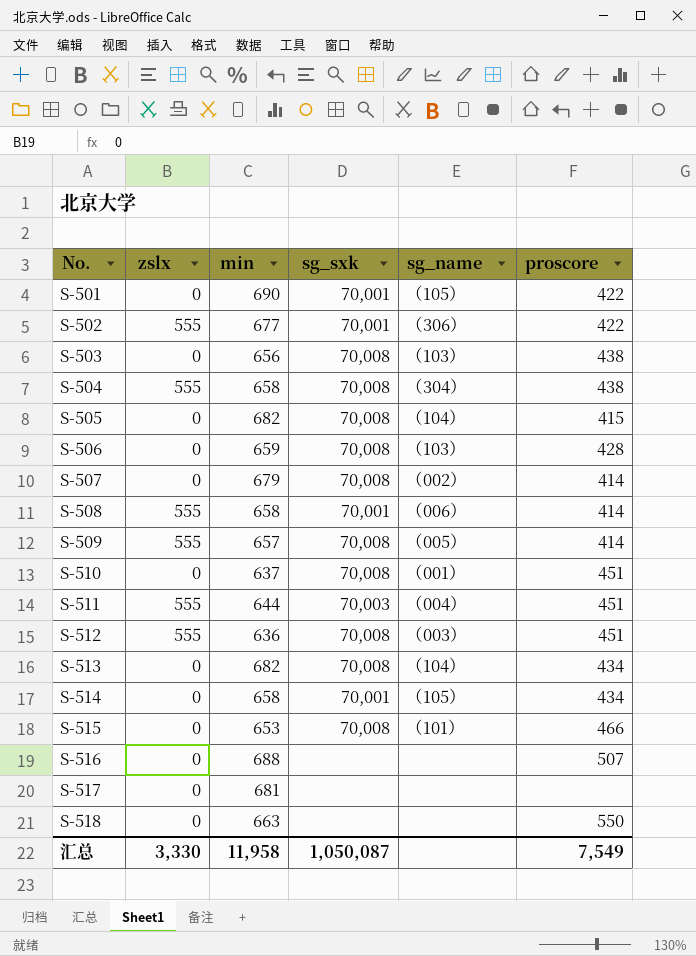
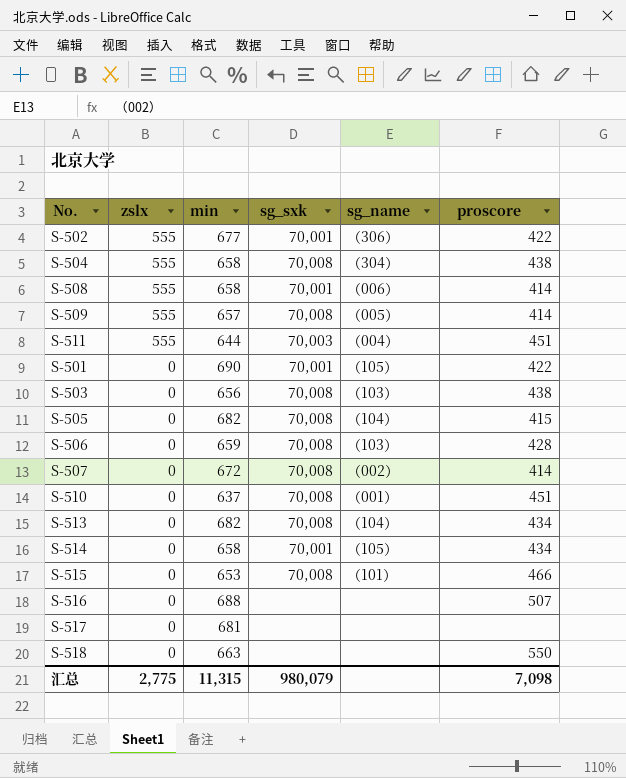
row order: No. ascending -> zslx descending
row S-512: 555 | 636 | 70,008 | （003） | 451 -> none
S-507 | min: 679 -> 672
汇总 | zslx: 3,330 -> 2,775
汇总 | min: 11,958 -> 11,315
汇总 | sg_sxk: 1,050,087 -> 980,079
汇总 | proscore: 7,549 -> 7,098

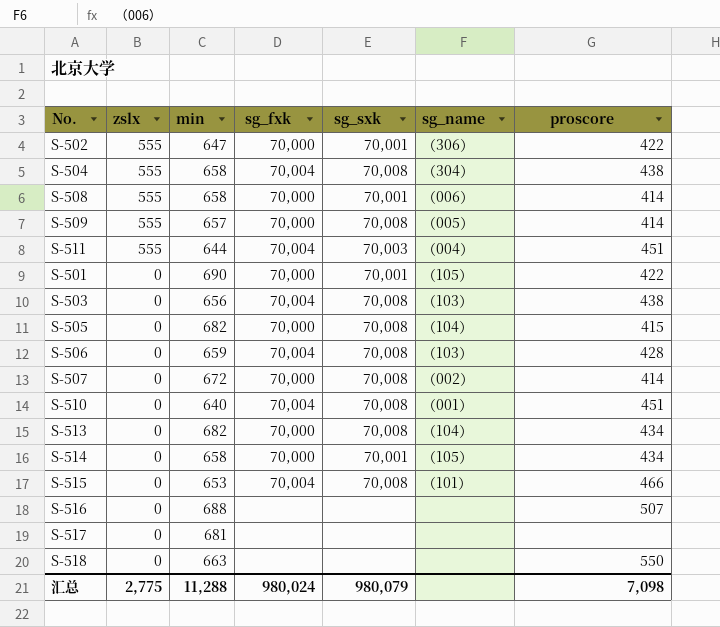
column sg_fxk | position: none -> 4
S-502 | min: 677 -> 647
S-510 | min: 637 -> 640
汇总 | min: 11,315 -> 11,288

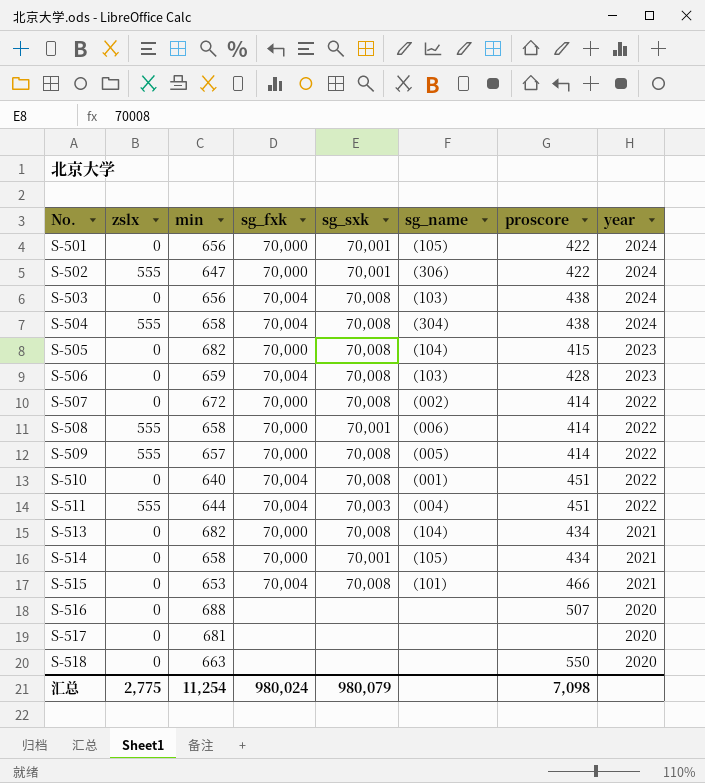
row order: zslx descending -> No. ascending
column year | position: none -> 8
S-501 | min: 690 -> 656
汇总 | min: 11,288 -> 11,254

